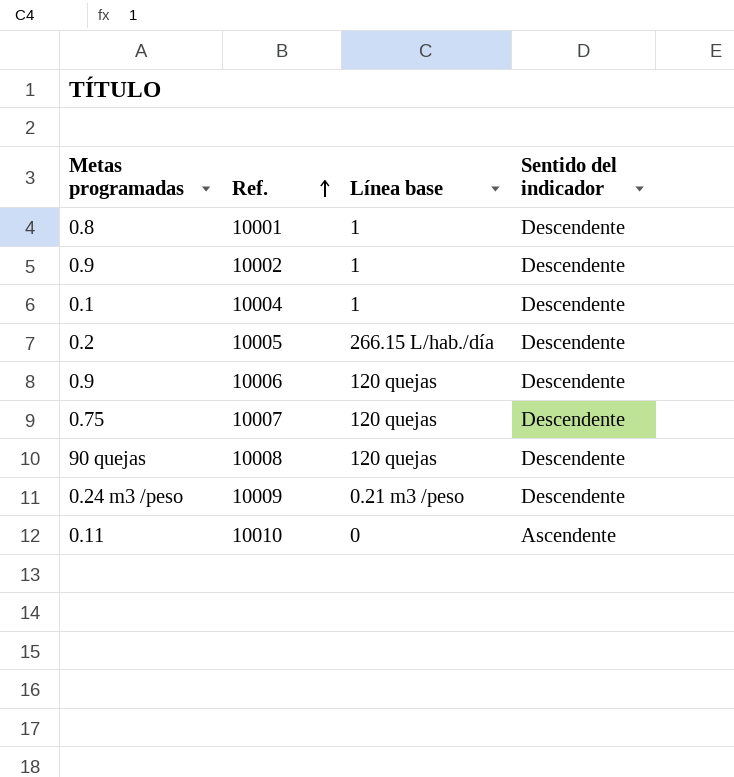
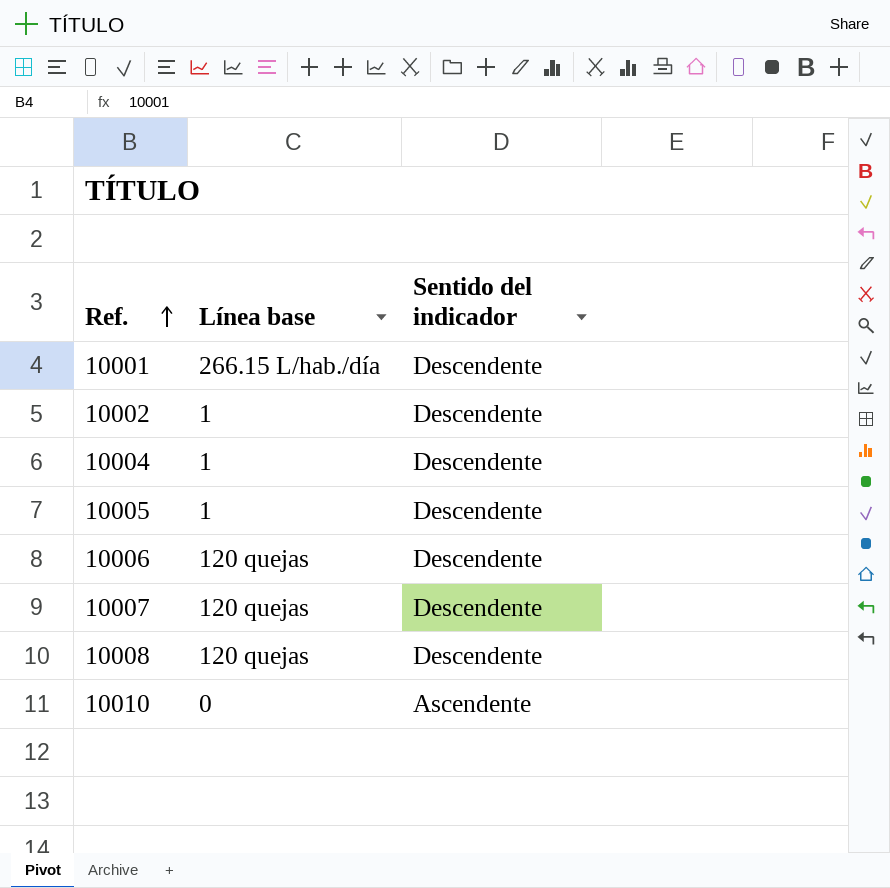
column Metas programadas | position: 1 -> none
row 10009: 0.24 m3 /peso | 0.21 m3 /peso | Descendente -> none
10001 | Línea base: 1 -> 266.15 L/hab./día
10005 | Línea base: 266.15 L/hab./día -> 1

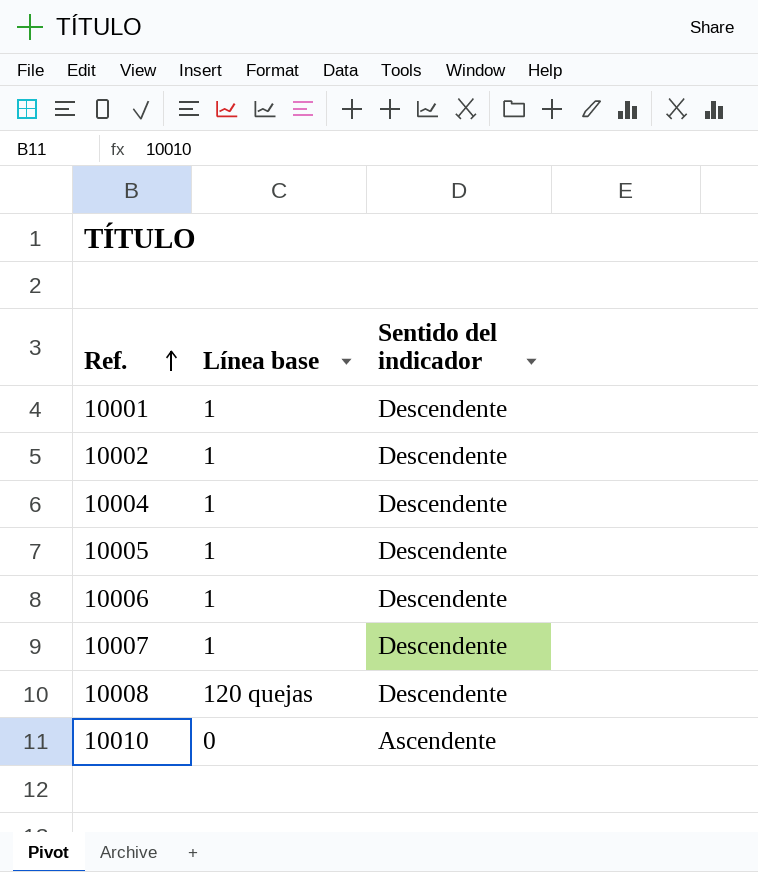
10001 | Línea base: 266.15 L/hab./día -> 1
10006 | Línea base: 120 quejas -> 1
10007 | Línea base: 120 quejas -> 1

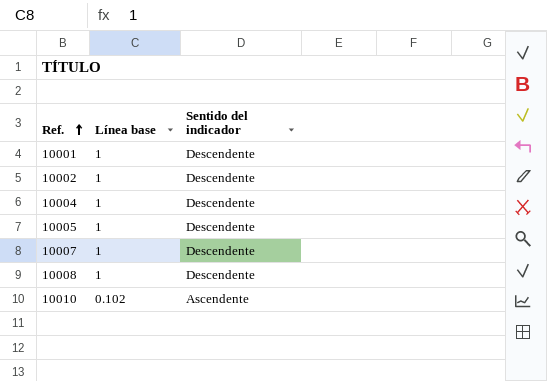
row 10006: 1 | Descendente -> none
10008 | Línea base: 120 quejas -> 1
10010 | Línea base: 0 -> 0.102

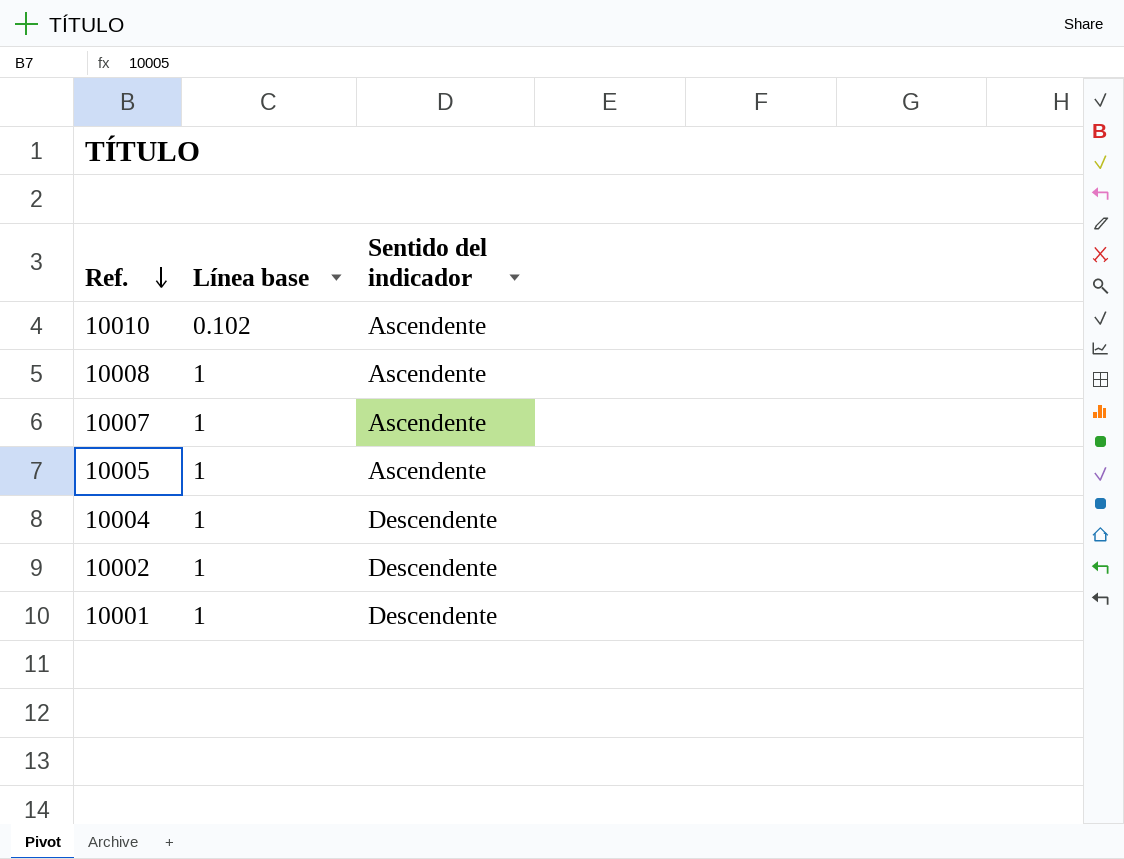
row order: Ref. ascending -> Ref. descending
10008 | Sentido del indicador: Descendente -> Ascendente
10007 | Sentido del indicador: Descendente -> Ascendente
10005 | Sentido del indicador: Descendente -> Ascendente

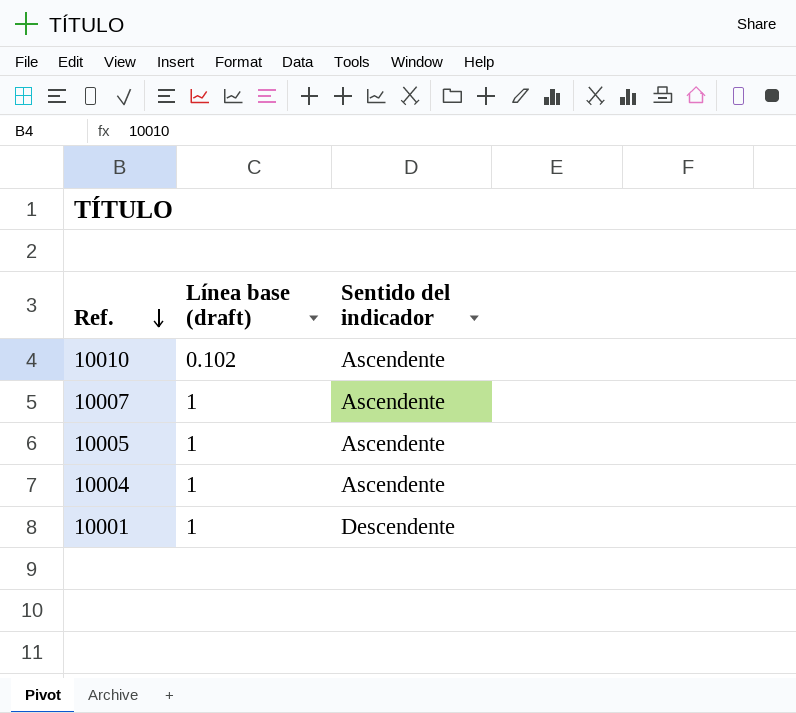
column name: Línea base -> Línea base (draft)
row 10008: 1 | Ascendente -> none
row 10002: 1 | Descendente -> none
10004 | Sentido del indicador: Descendente -> Ascendente

